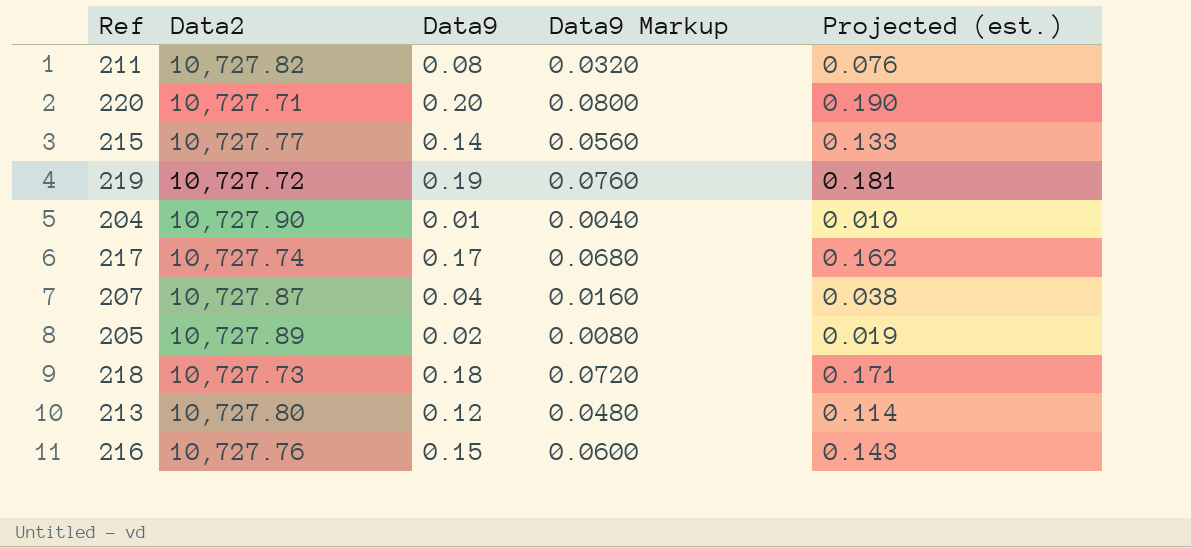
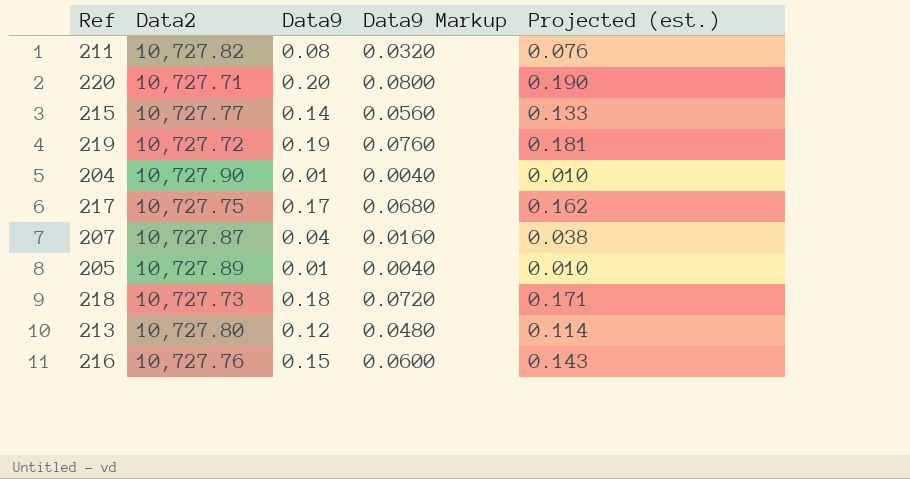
217 | Data2: 10,727.74 -> 10,727.75
205 | Data9: 0.02 -> 0.01
205 | Data9 Markup: 0.0080 -> 0.0040
205 | Projected (est.): 0.019 -> 0.010

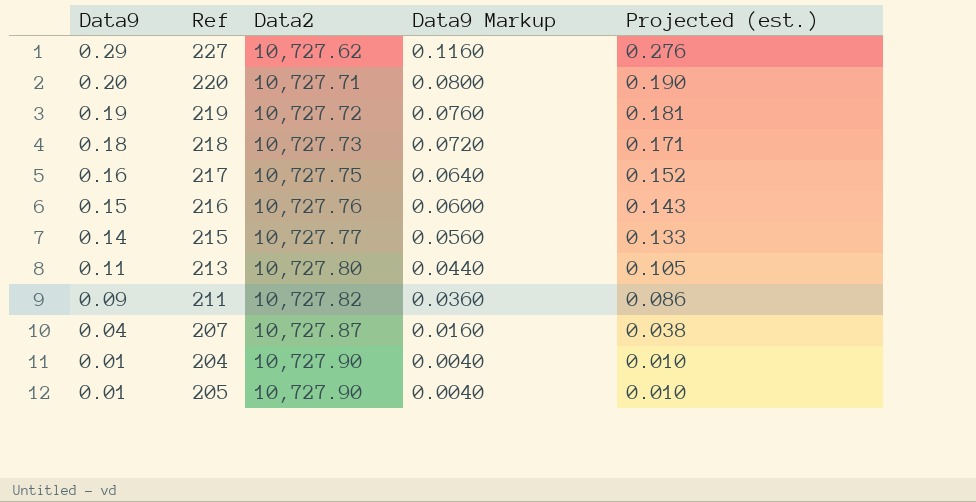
row order: none -> Data9 descending
column Data9 | position: 3 -> 1
row 227: none -> 0.29 | 10,727.62 | 0.1160 | 0.276
217 | Data9: 0.17 -> 0.16
217 | Data9 Markup: 0.0680 -> 0.0640
217 | Projected (est.): 0.162 -> 0.152
213 | Data9: 0.12 -> 0.11
213 | Data9 Markup: 0.0480 -> 0.0440
213 | Projected (est.): 0.114 -> 0.105
211 | Data9: 0.08 -> 0.09
211 | Data9 Markup: 0.0320 -> 0.0360
211 | Projected (est.): 0.076 -> 0.086
205 | Data2: 10,727.89 -> 10,727.90

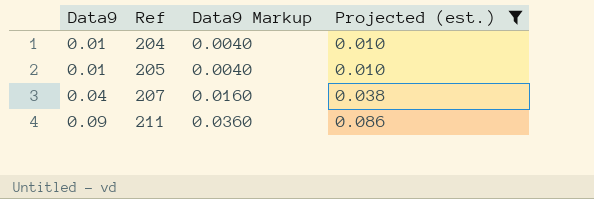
filter: none -> Projected (est.) <= 0.086
row order: Data9 descending -> Data9 ascending
column Data2 | position: 3 -> none

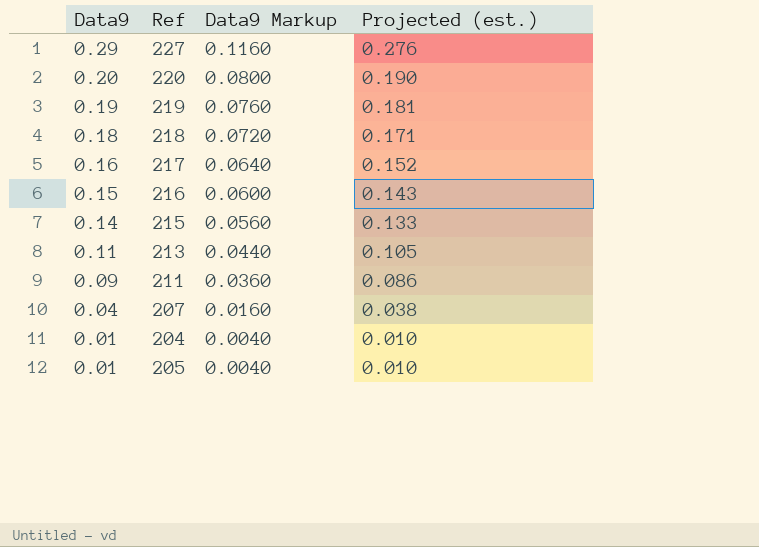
filter: Projected (est.) <= 0.086 -> none
row order: Data9 ascending -> Data9 descending

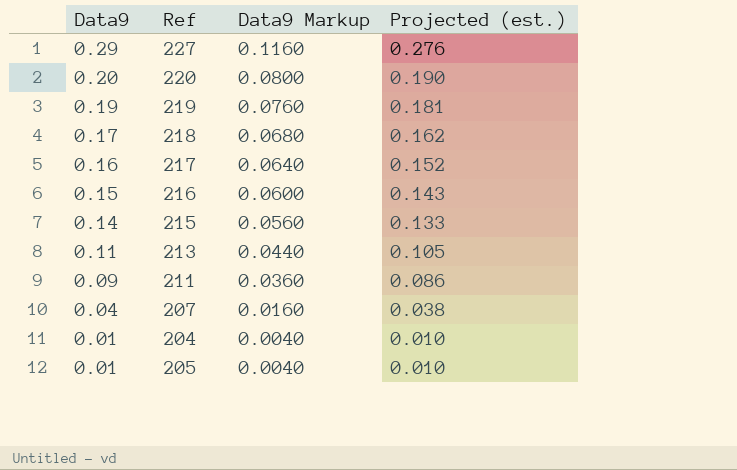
218 | Data9: 0.18 -> 0.17
218 | Data9 Markup: 0.0720 -> 0.0680
218 | Projected (est.): 0.171 -> 0.162

